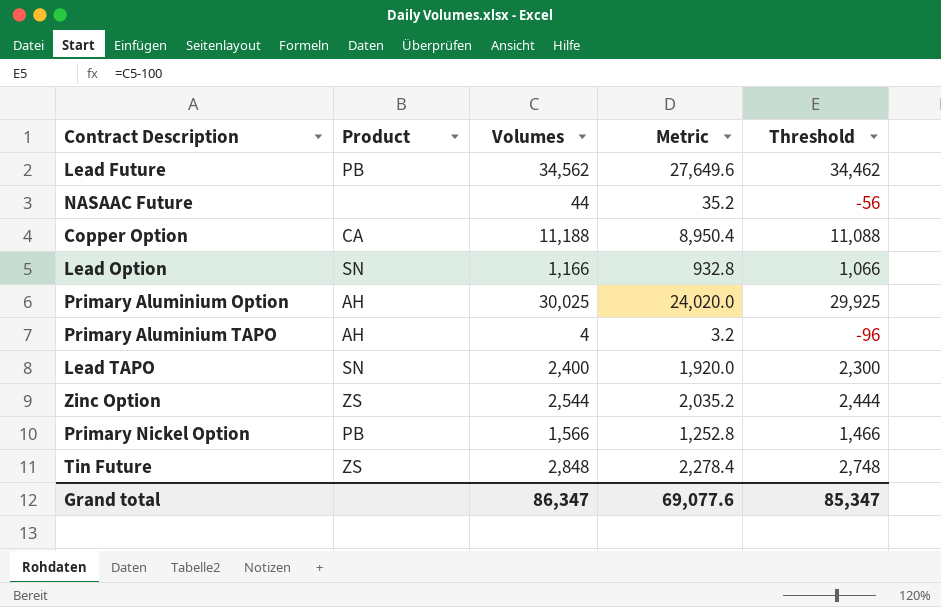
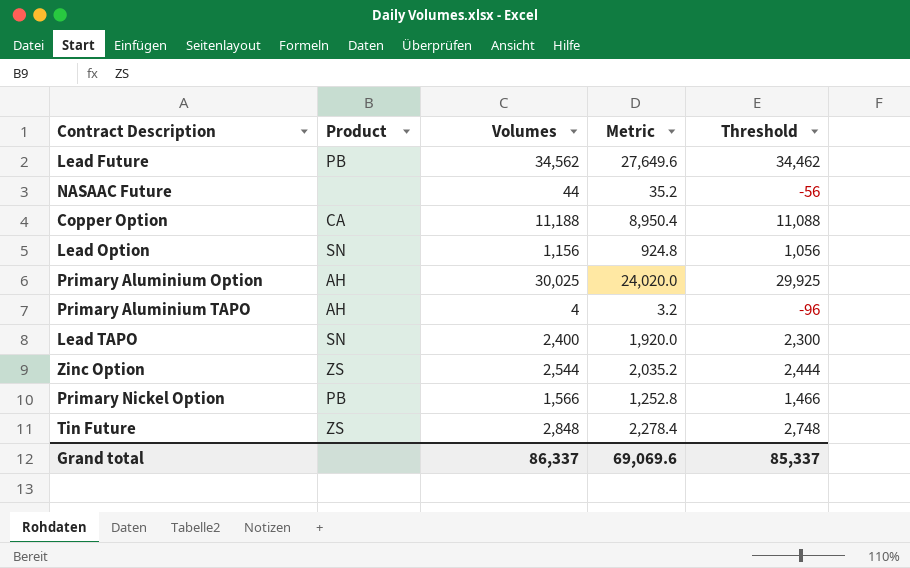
Lead Option | Volumes: 1,166 -> 1,156
Lead Option | Metric: 932.8 -> 924.8
Lead Option | Threshold: 1,066 -> 1,056
Grand total | Volumes: 86,347 -> 86,337
Grand total | Metric: 69,077.6 -> 69,069.6
Grand total | Threshold: 85,347 -> 85,337

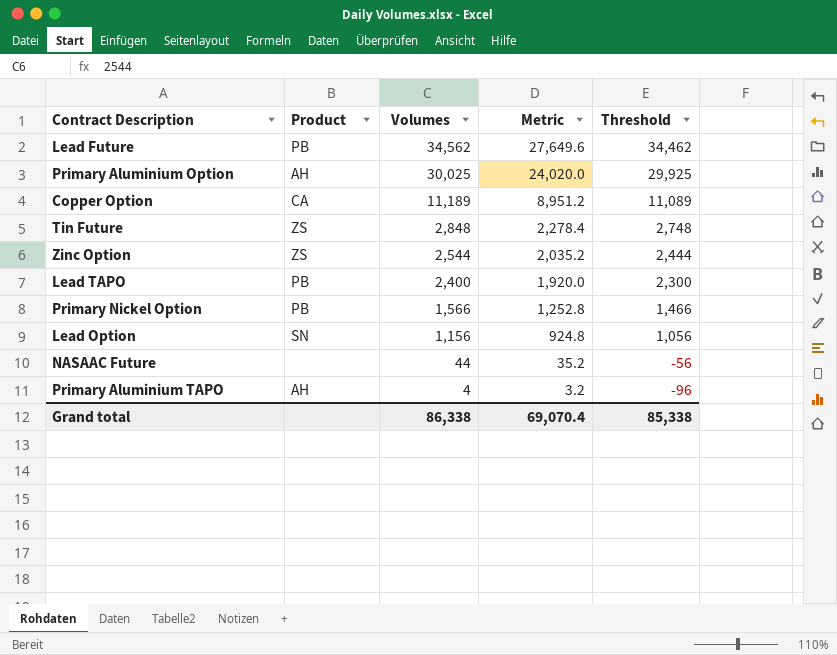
row order: none -> Volumes descending
Copper Option | Volumes: 11,188 -> 11,189
Copper Option | Metric: 8,950.4 -> 8,951.2
Copper Option | Threshold: 11,088 -> 11,089
Lead TAPO | Product: SN -> PB
Grand total | Volumes: 86,337 -> 86,338
Grand total | Metric: 69,069.6 -> 69,070.4
Grand total | Threshold: 85,337 -> 85,338

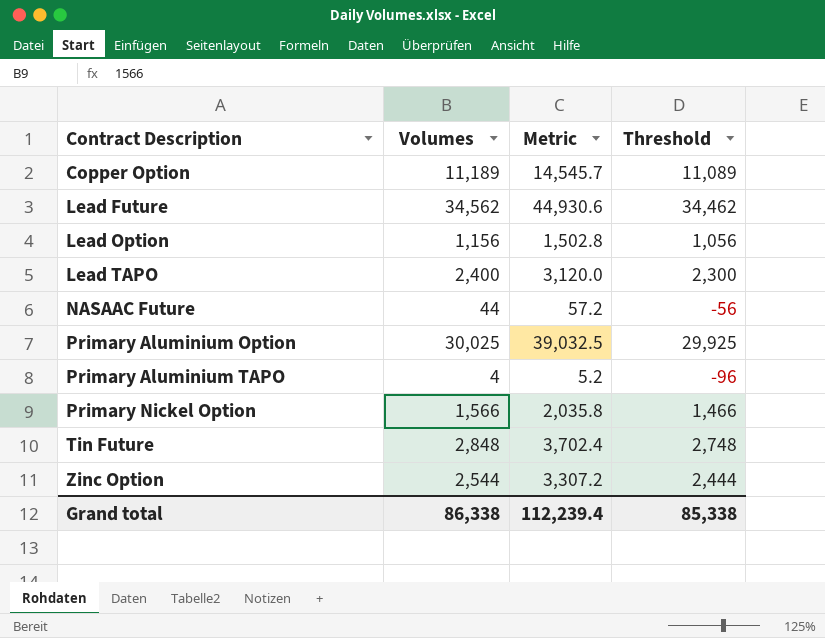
row order: Volumes descending -> Contract Description ascending
column Product | position: 2 -> none
column Metric | formula: [Volumes] * 0.8 -> [Volumes] * 1.3
Grand total | Metric: 69,070.4 -> 112,239.4

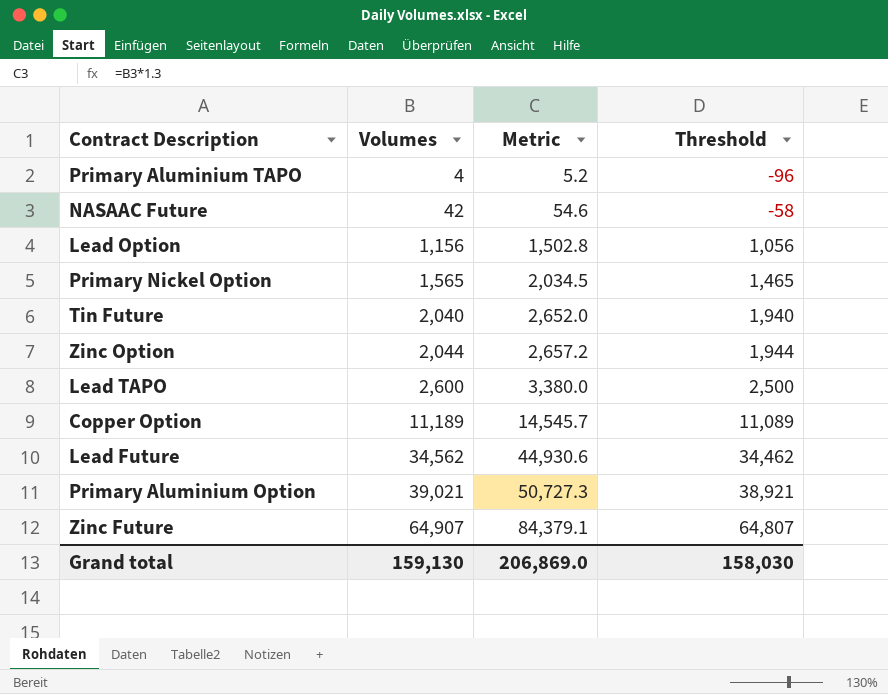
row order: Contract Description ascending -> Volumes ascending
NASAAC Future | Volumes: 44 -> 42
NASAAC Future | Metric: 57.2 -> 54.6
NASAAC Future | Threshold: -56 -> -58
Primary Nickel Option | Volumes: 1,566 -> 1,565
Primary Nickel Option | Metric: 2,035.8 -> 2,034.5
Primary Nickel Option | Threshold: 1,466 -> 1,465
Tin Future | Volumes: 2,848 -> 2,040
Tin Future | Metric: 3,702.4 -> 2,652.0
Tin Future | Threshold: 2,748 -> 1,940
Zinc Option | Volumes: 2,544 -> 2,044
Zinc Option | Metric: 3,307.2 -> 2,657.2
Zinc Option | Threshold: 2,444 -> 1,944
Lead TAPO | Volumes: 2,400 -> 2,600
Lead TAPO | Metric: 3,120.0 -> 3,380.0
Lead TAPO | Threshold: 2,300 -> 2,500
Primary Aluminium Option | Volumes: 30,025 -> 39,021
Primary Aluminium Option | Metric: 39,032.5 -> 50,727.3
Primary Aluminium Option | Threshold: 29,925 -> 38,921
row Zinc Future: none -> 64,907 | 84,379.1 | 64,807
Grand total | Volumes: 86,338 -> 159,130
Grand total | Metric: 112,239.4 -> 206,869.0
Grand total | Threshold: 85,338 -> 158,030

